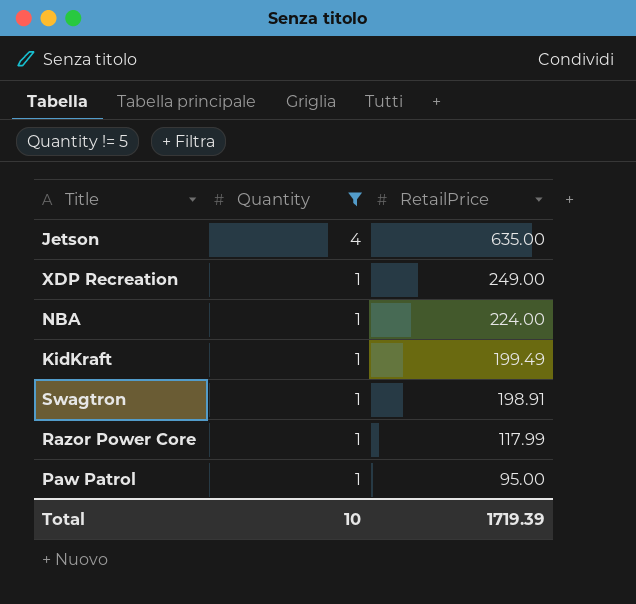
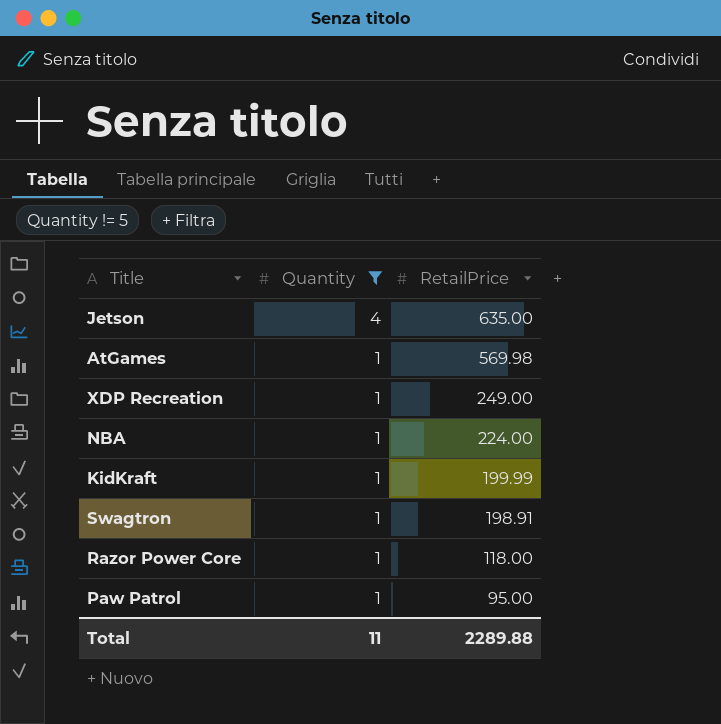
row AtGames: none -> 1 | 569.98
KidKraft | RetailPrice: 199.49 -> 199.99
Razor Power Core | RetailPrice: 117.99 -> 118.00
Total | Quantity: 10 -> 11
Total | RetailPrice: 1719.39 -> 2289.88

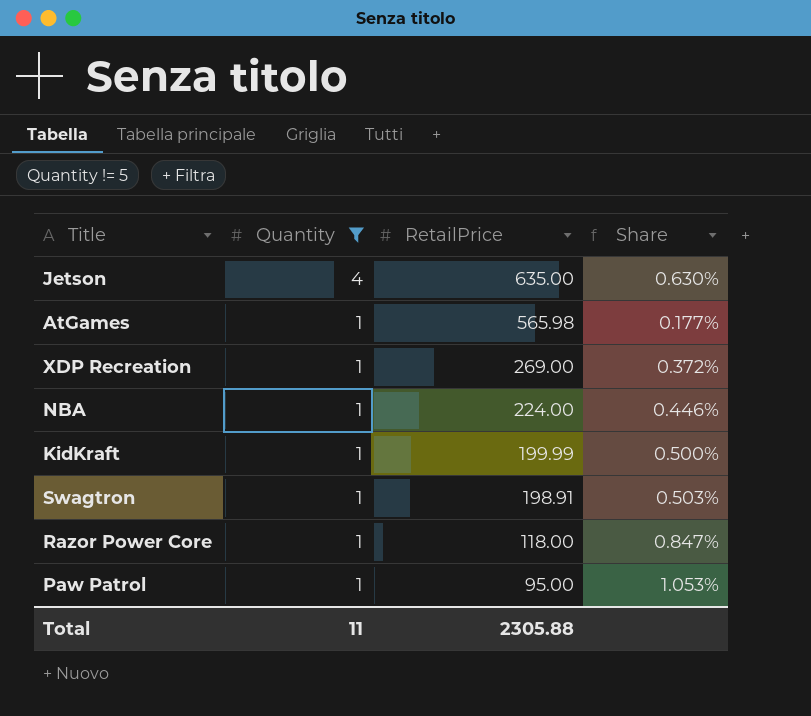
column Share | formula: none -> [Quantity] / [RetailPrice]
AtGames | RetailPrice: 569.98 -> 565.98
XDP Recreation | RetailPrice: 249.00 -> 269.00
Total | RetailPrice: 2289.88 -> 2305.88

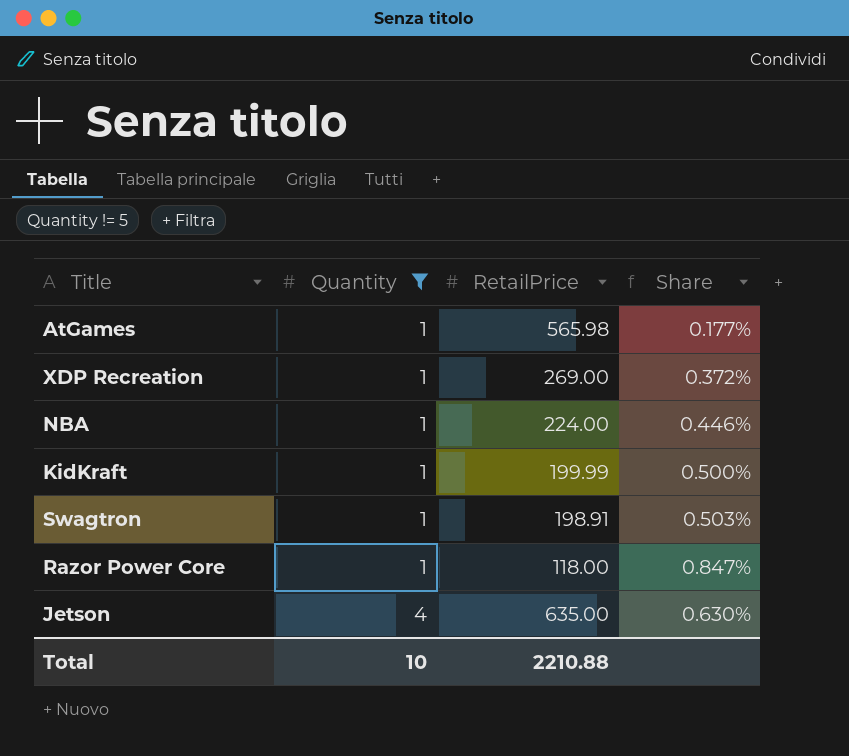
row order: Quantity descending -> Quantity ascending
row Paw Patrol: 1 | 95.00 | 1.053% -> none
Total | Quantity: 11 -> 10
Total | RetailPrice: 2305.88 -> 2210.88

